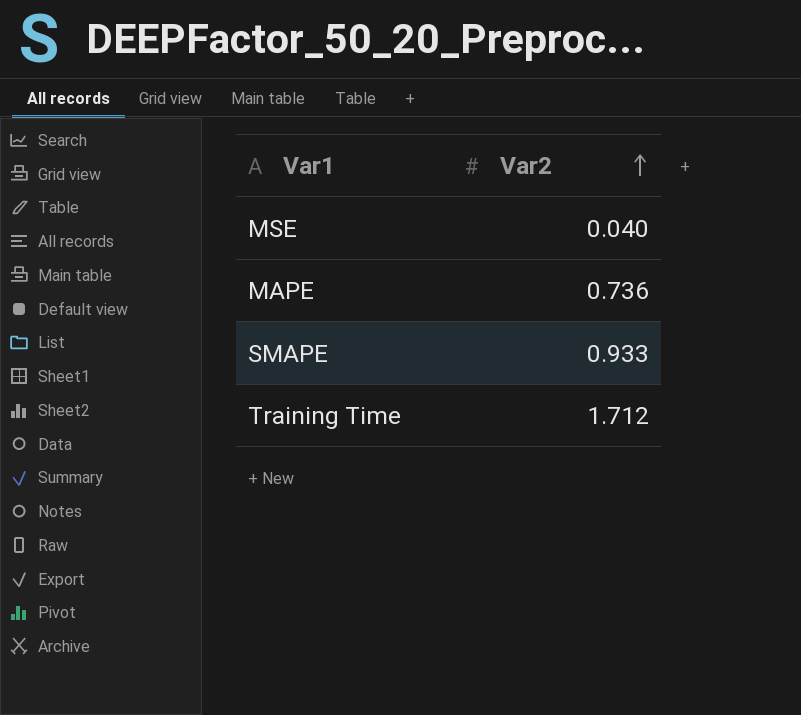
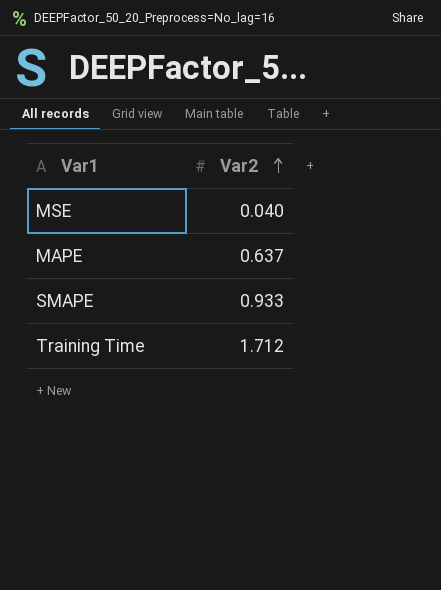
MAPE | Var2: 0.736 -> 0.637

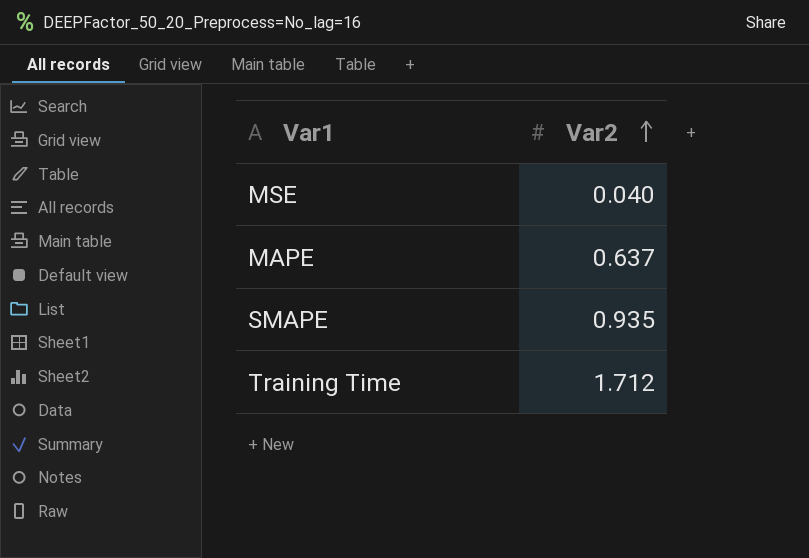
SMAPE | Var2: 0.933 -> 0.935

